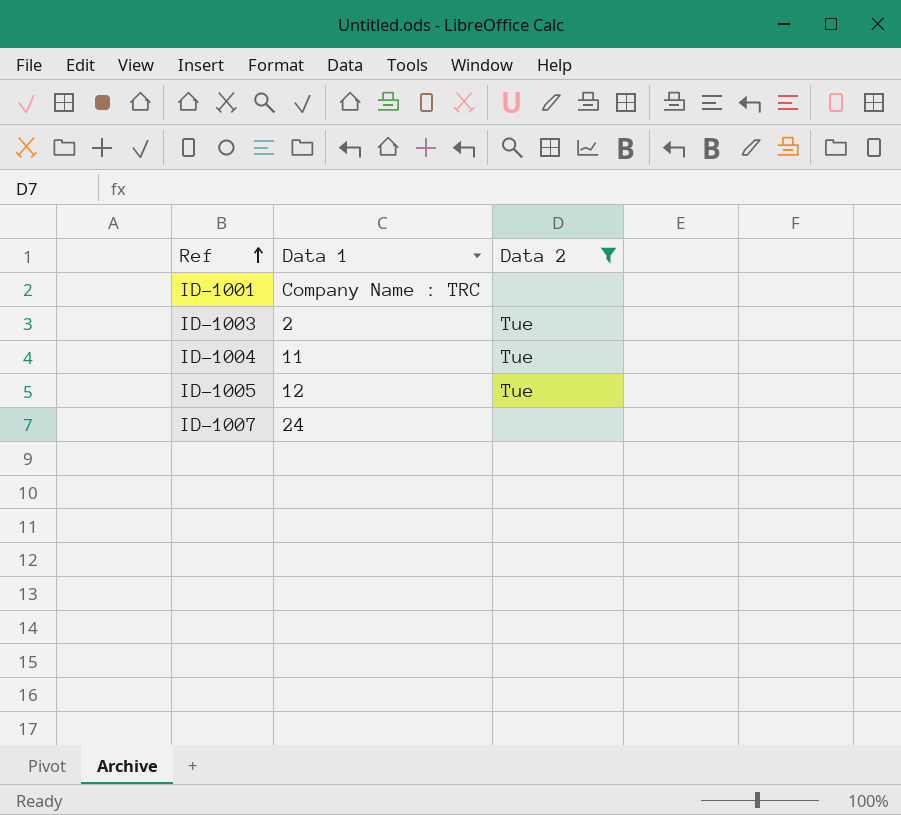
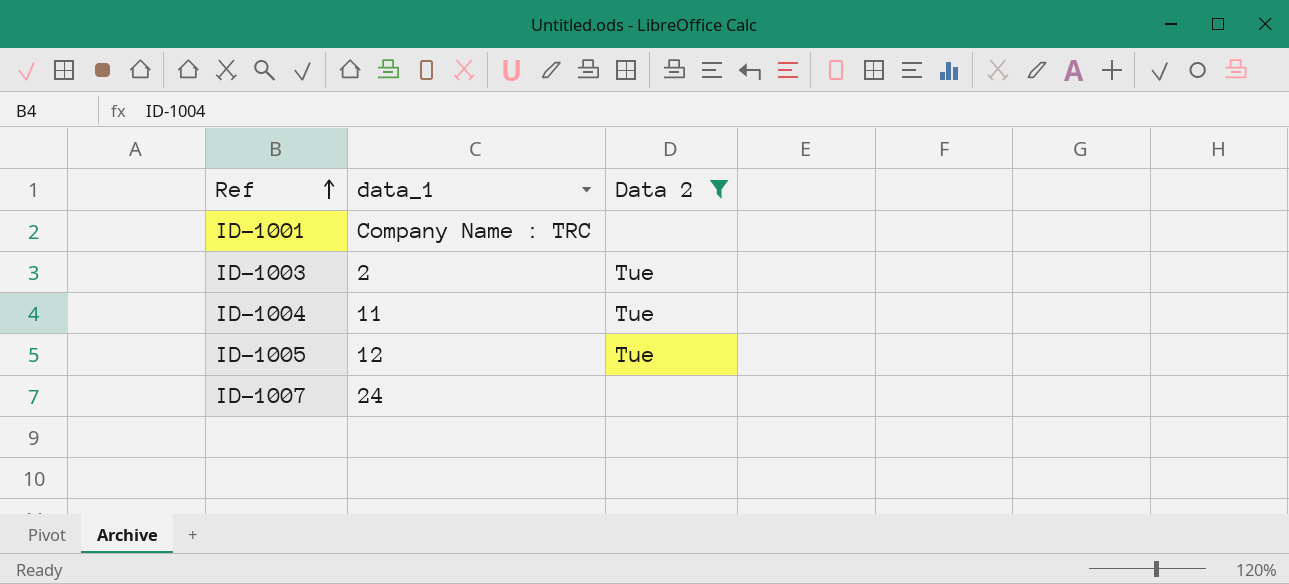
column name: Data 1 -> data_1

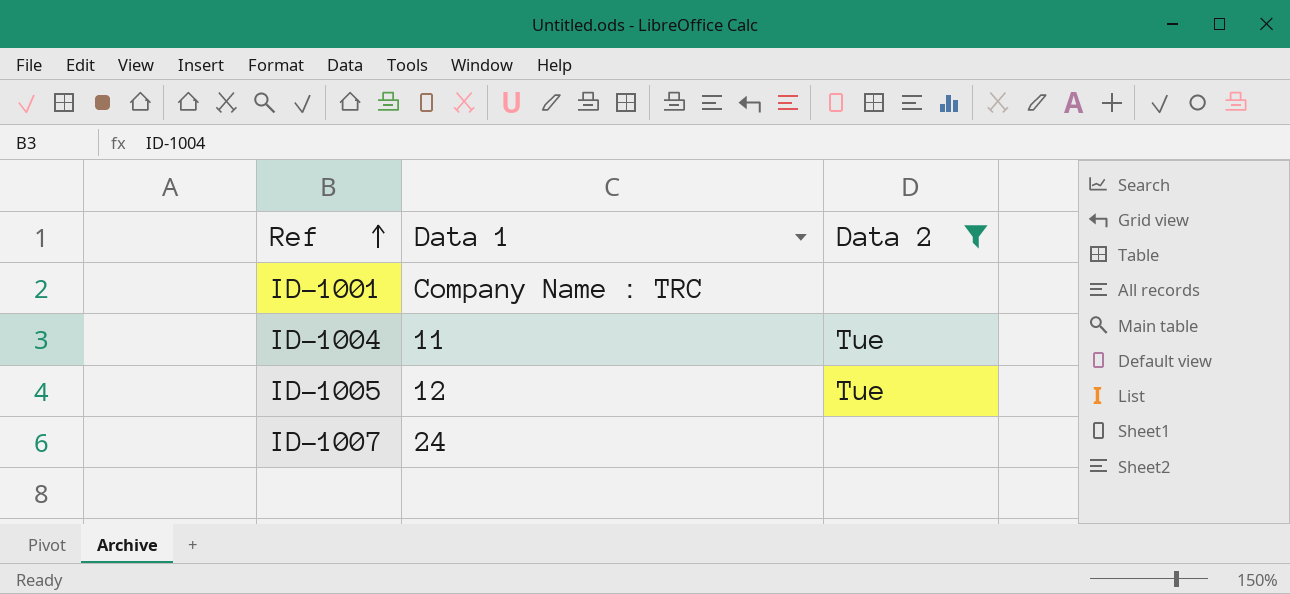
column name: data_1 -> Data 1
row ID-1003: 2 | Tue -> none

